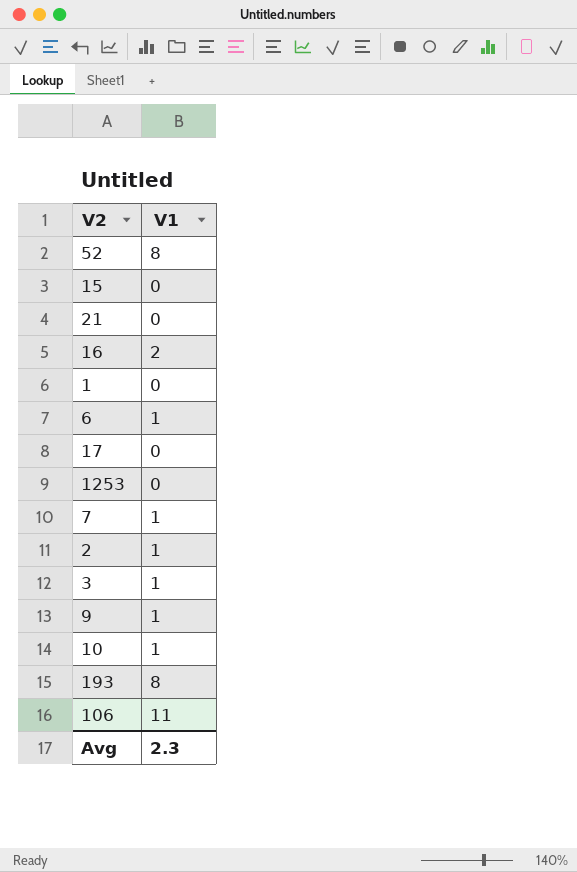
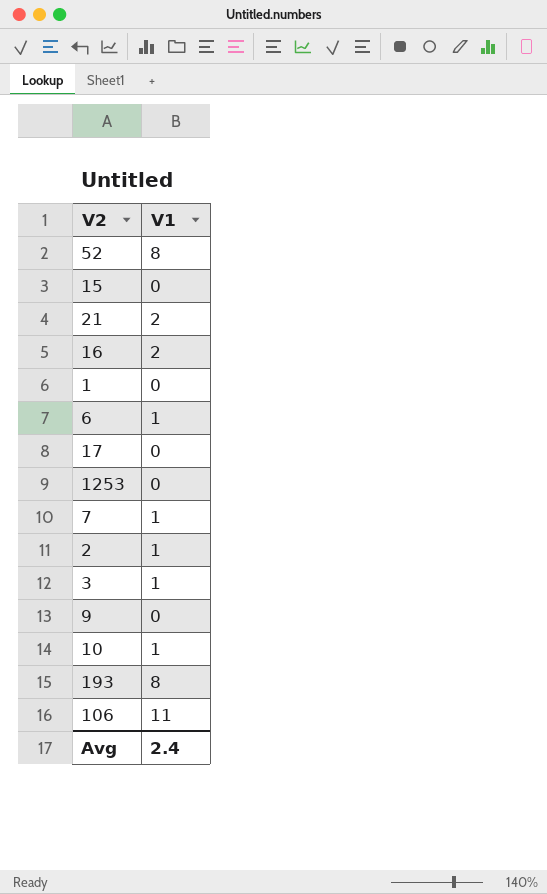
21 | V1: 0 -> 2
9 | V1: 1 -> 0
Avg | V1: 2.3 -> 2.4

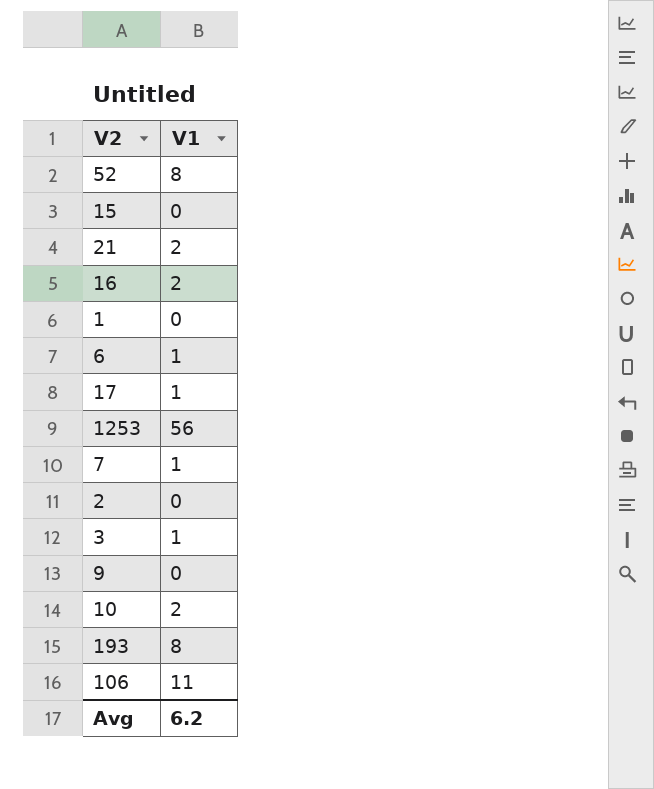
17 | V1: 0 -> 1
1253 | V1: 0 -> 56
2 | V1: 1 -> 0
10 | V1: 1 -> 2
Avg | V1: 2.4 -> 6.2

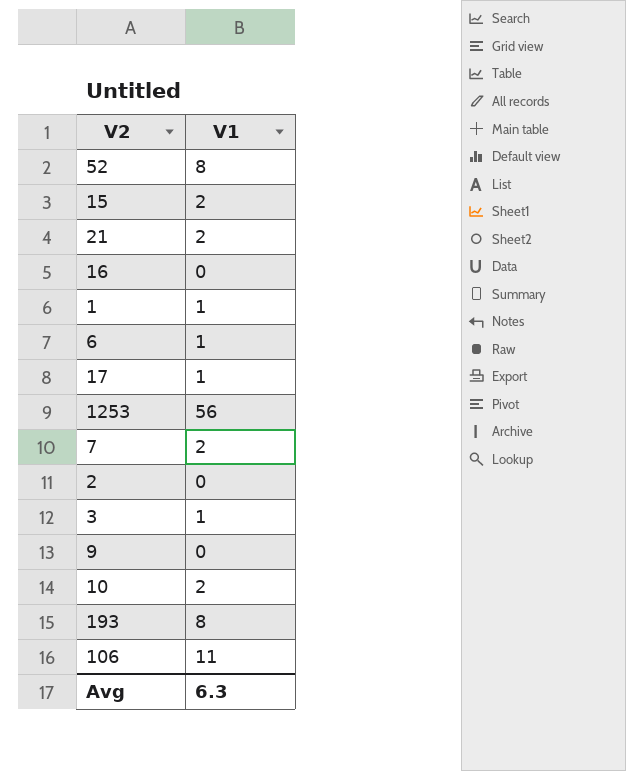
15 | V1: 0 -> 2
16 | V1: 2 -> 0
1 | V1: 0 -> 1
7 | V1: 1 -> 2
Avg | V1: 6.2 -> 6.3

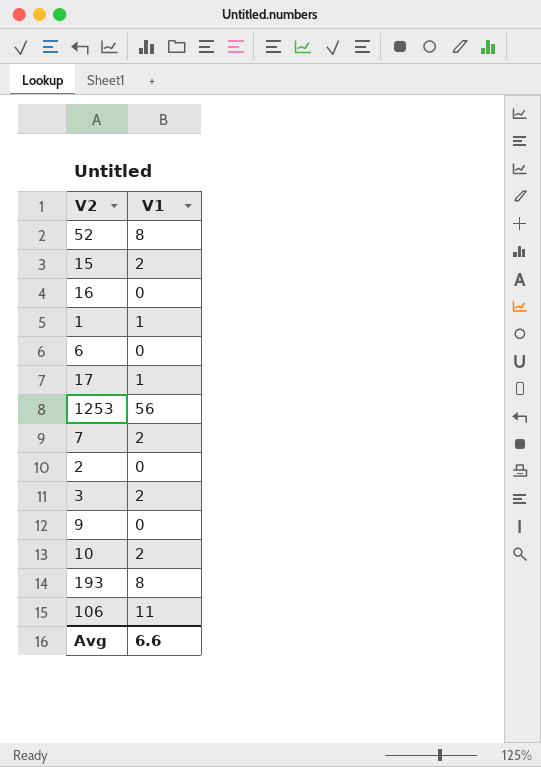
row 21: 2 -> none
6 | V1: 1 -> 0
3 | V1: 1 -> 2
Avg | V1: 6.3 -> 6.6

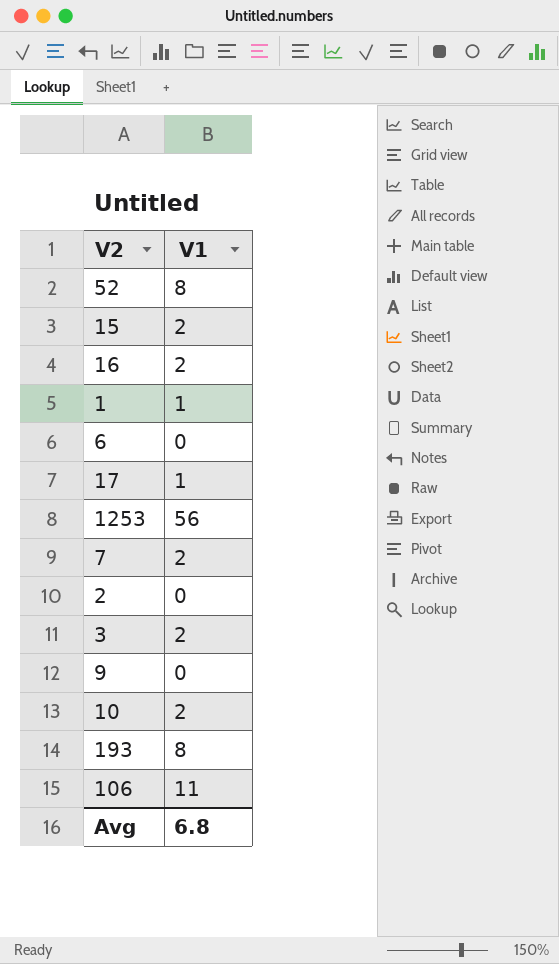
16 | V1: 0 -> 2
Avg | V1: 6.6 -> 6.8

